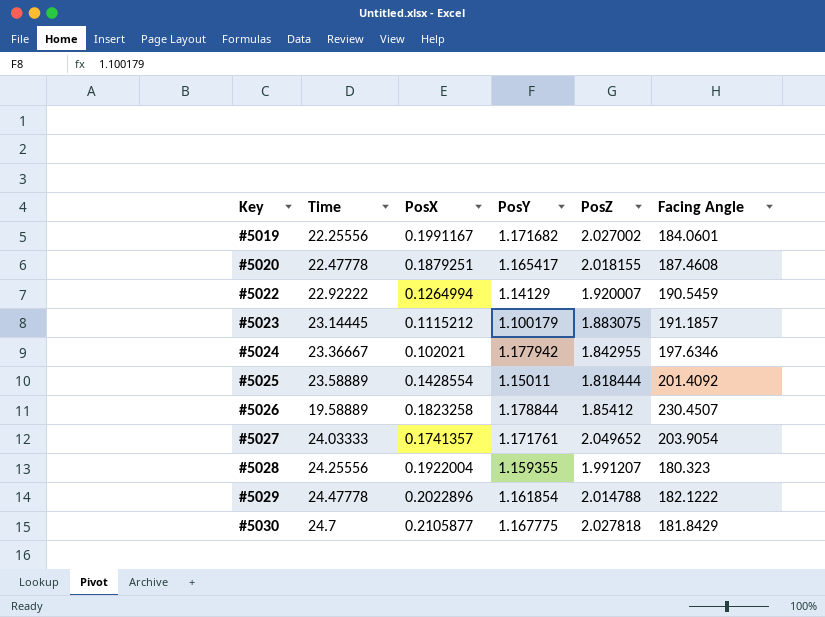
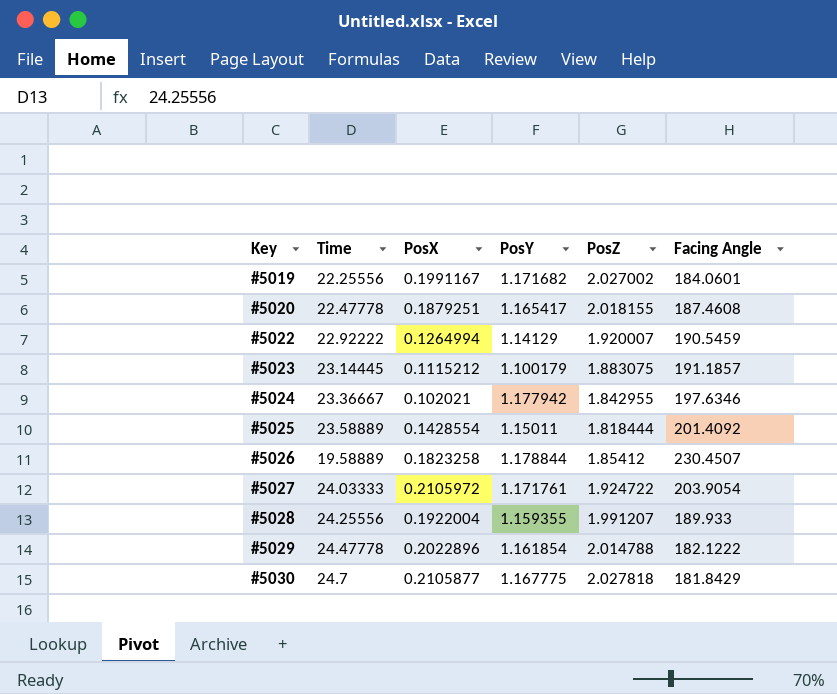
#5027 | PosX: 0.1741357 -> 0.2105972
#5027 | PosZ: 2.049652 -> 1.924722
#5028 | Facing Angle: 180.323 -> 189.933

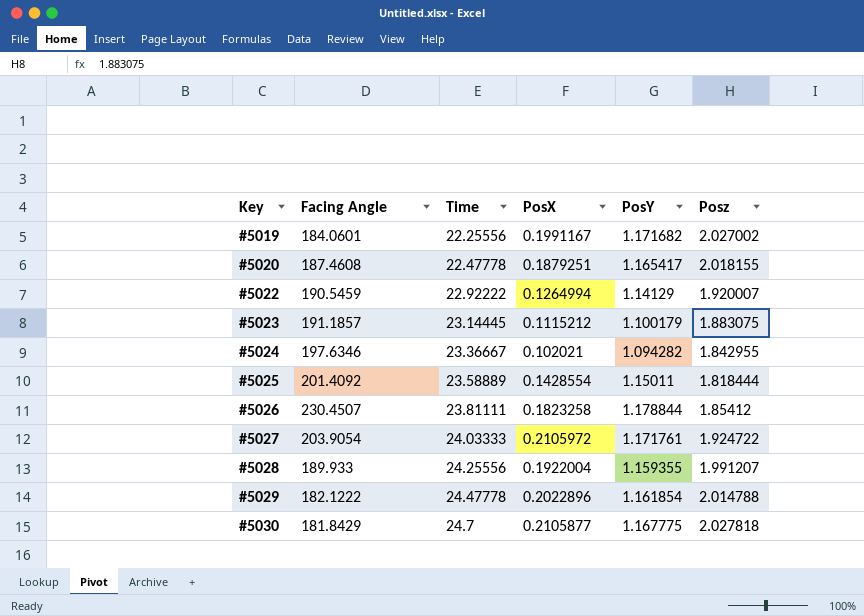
column Facing Angle | position: 6 -> 2
column name: PosZ -> Posz
#5024 | PosY: 1.177942 -> 1.094282
#5026 | Time: 19.58889 -> 23.81111

